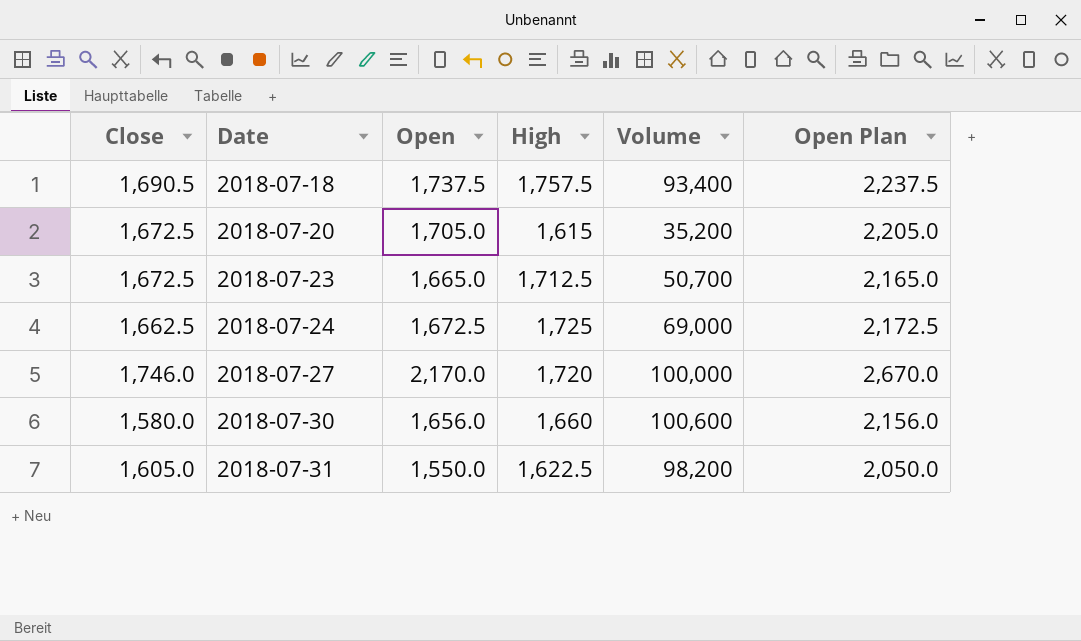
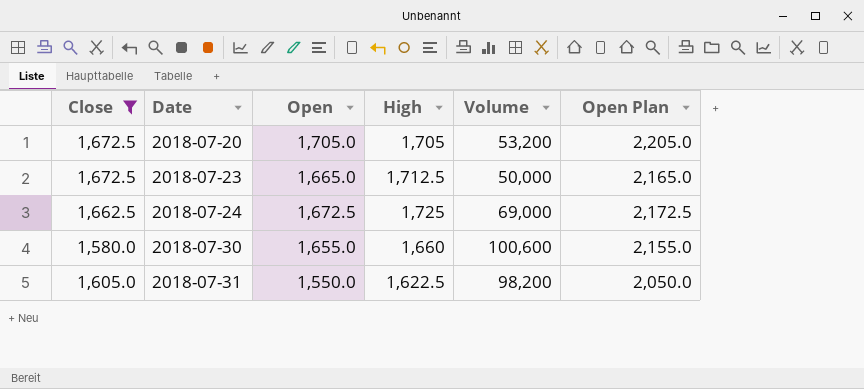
filter: none -> Close <= 1,672.5
2018-07-20 | High: 1,615 -> 1,705
2018-07-20 | Volume: 35,200 -> 53,200
2018-07-23 | Volume: 50,700 -> 50,000
2018-07-30 | Open: 1,656.0 -> 1,655.0
2018-07-30 | Open Plan: 2,156.0 -> 2,155.0

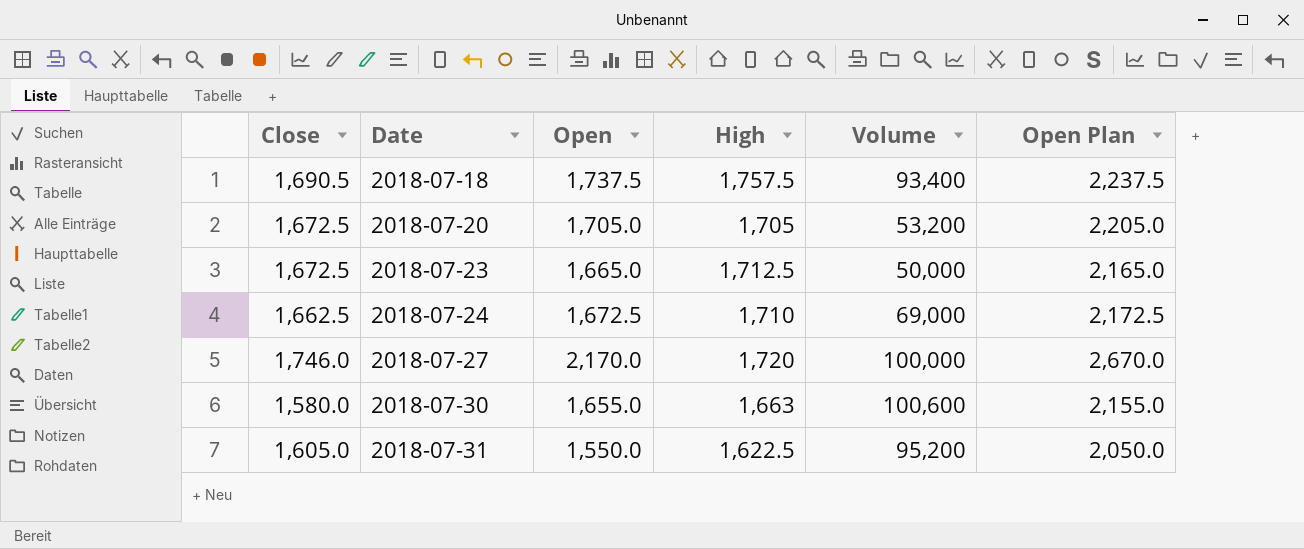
filter: Close <= 1,672.5 -> none
2018-07-24 | High: 1,725 -> 1,710
2018-07-30 | High: 1,660 -> 1,663
2018-07-31 | Volume: 98,200 -> 95,200

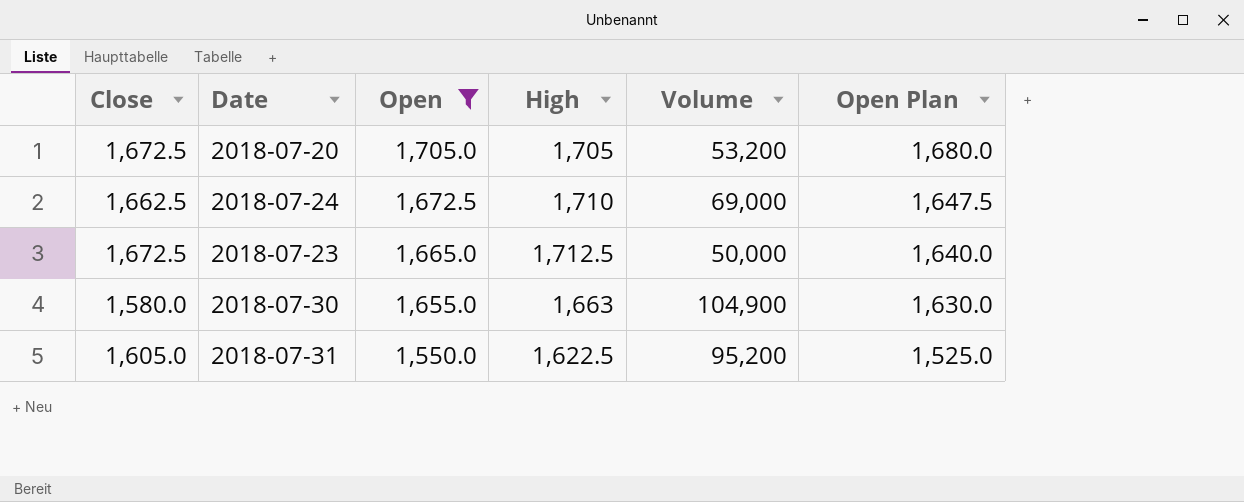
filter: none -> Open <= 1,705.0
row order: Date ascending -> Open descending
column Open Plan | formula: [Open] + 500 -> [Open] - 25
2018-07-30 | Volume: 100,600 -> 104,900

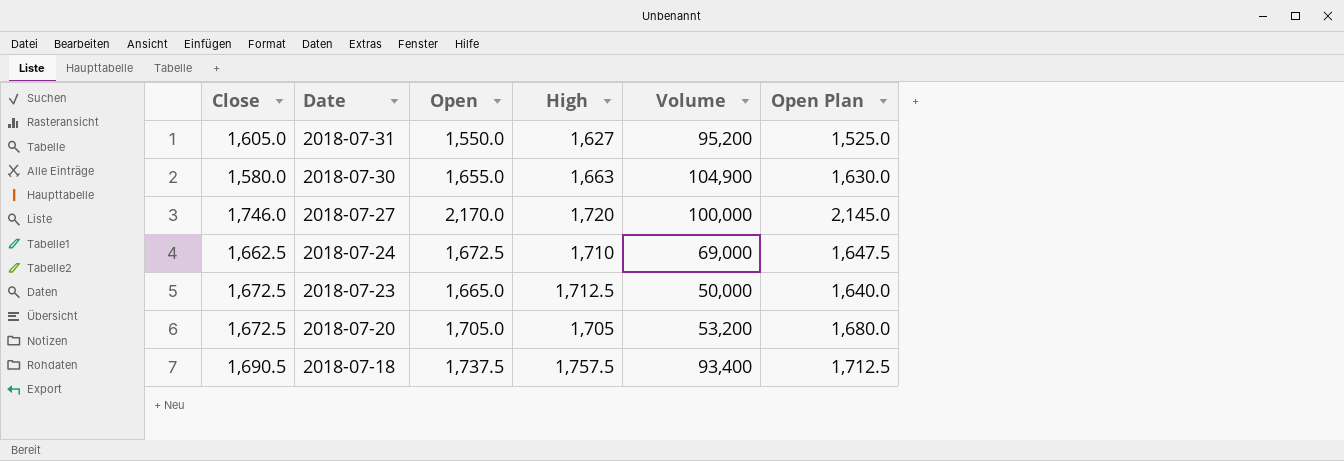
filter: Open <= 1,705.0 -> none
row order: Open descending -> Date descending
2018-07-31 | High: 1,622.5 -> 1,627

